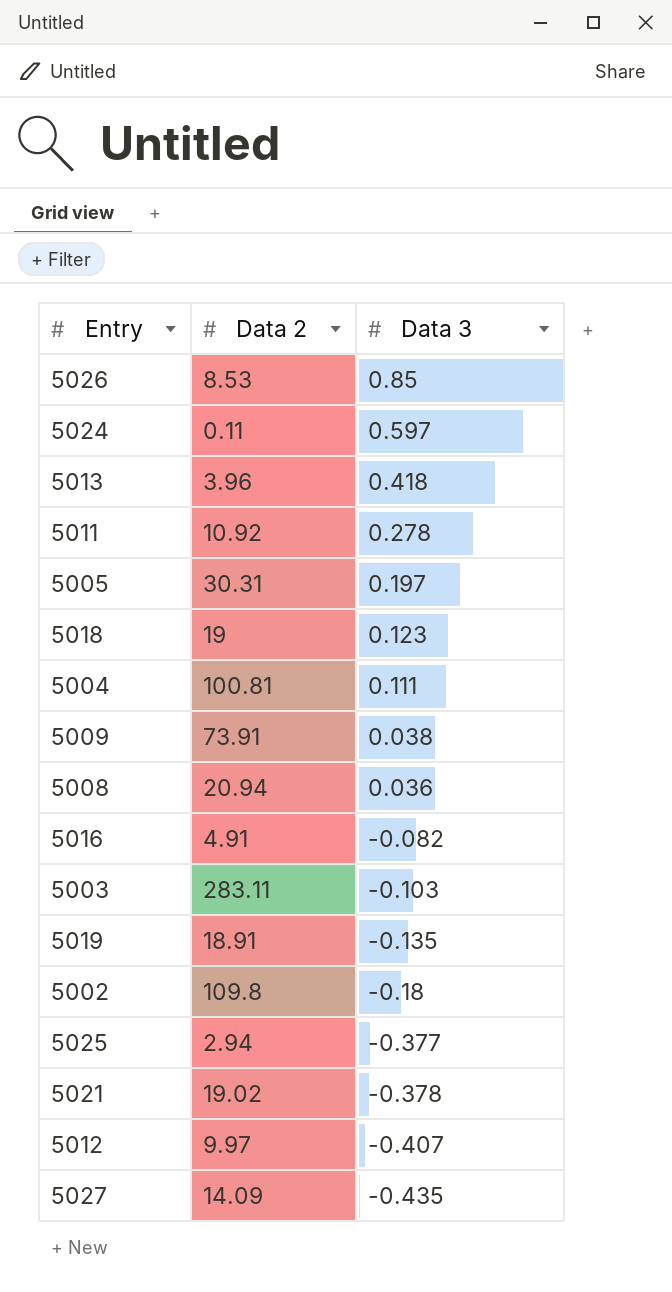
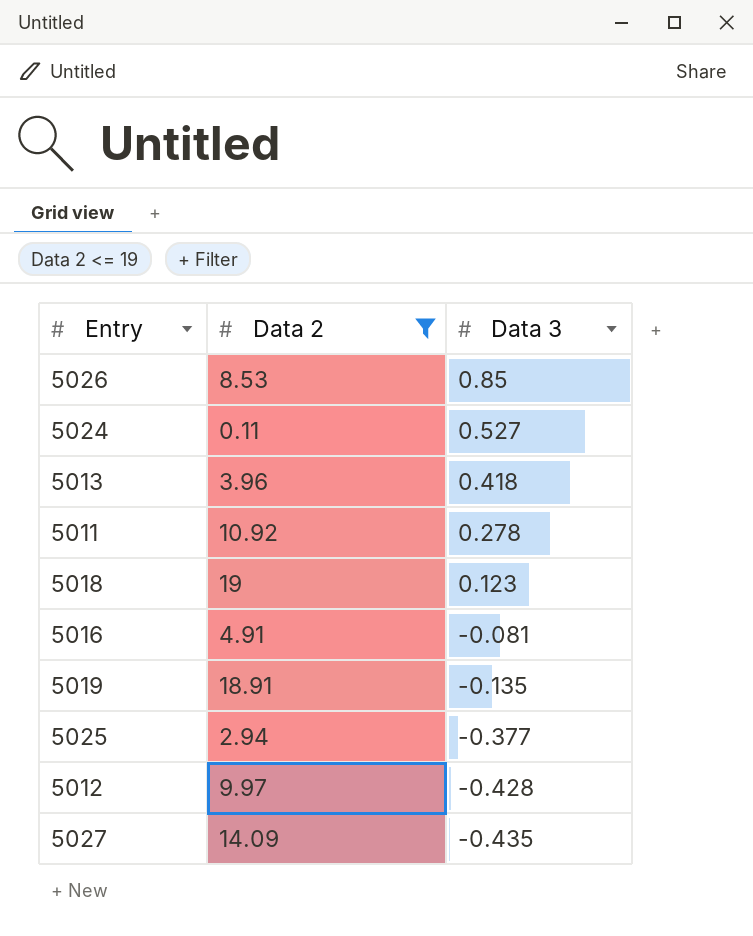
filter: none -> Data 2 <= 19
5024 | Data 3: 0.597 -> 0.527
5016 | Data 3: -0.082 -> -0.081
5012 | Data 3: -0.407 -> -0.428

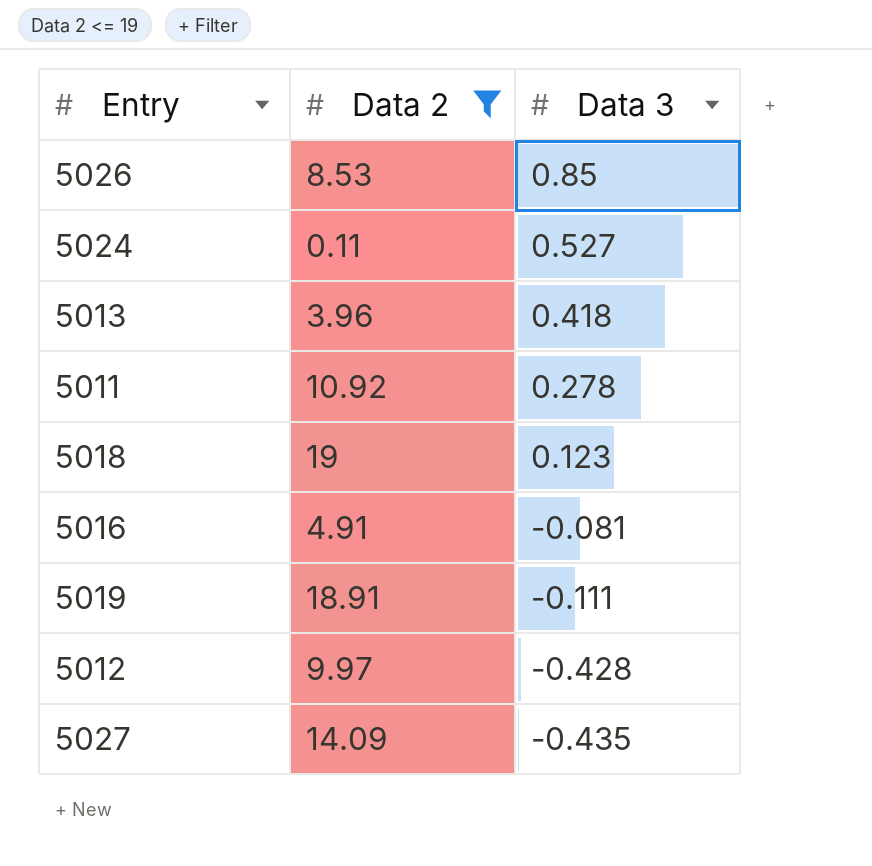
row 5025: 2.94 | -0.377 -> none
5019 | Data 3: -0.135 -> -0.111

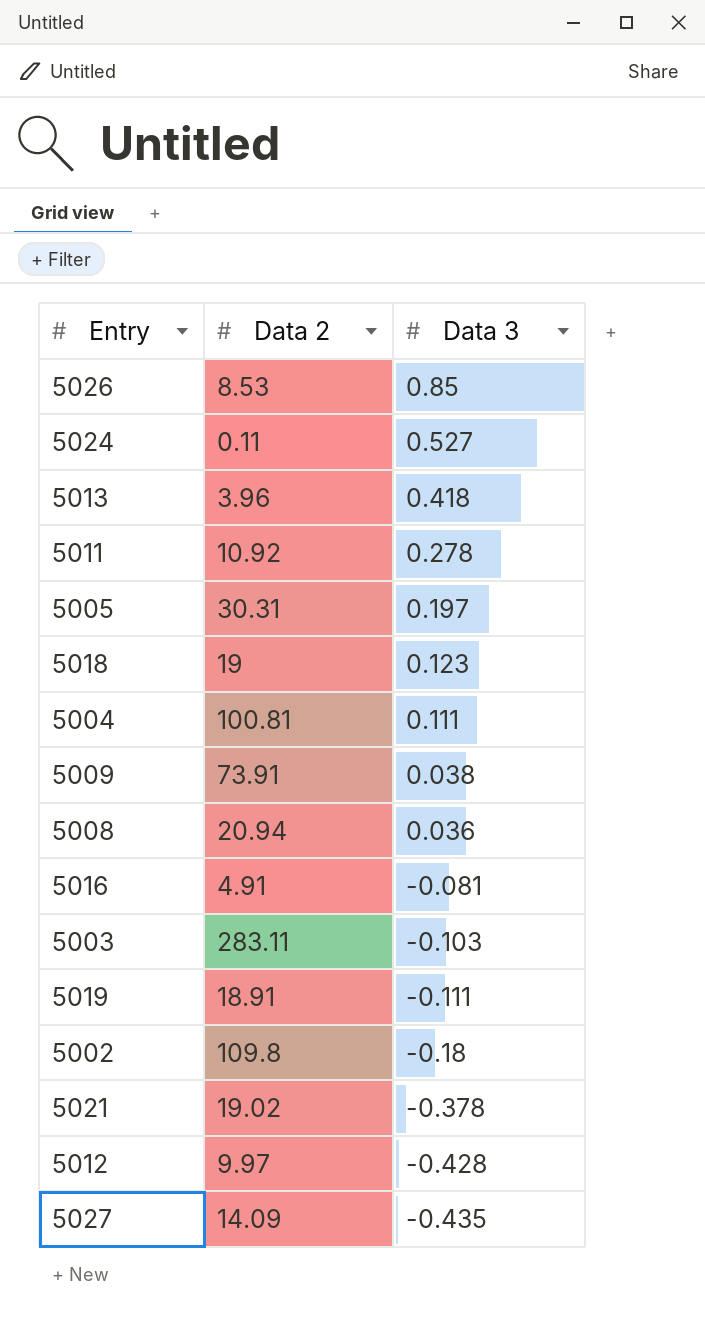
filter: Data 2 <= 19 -> none

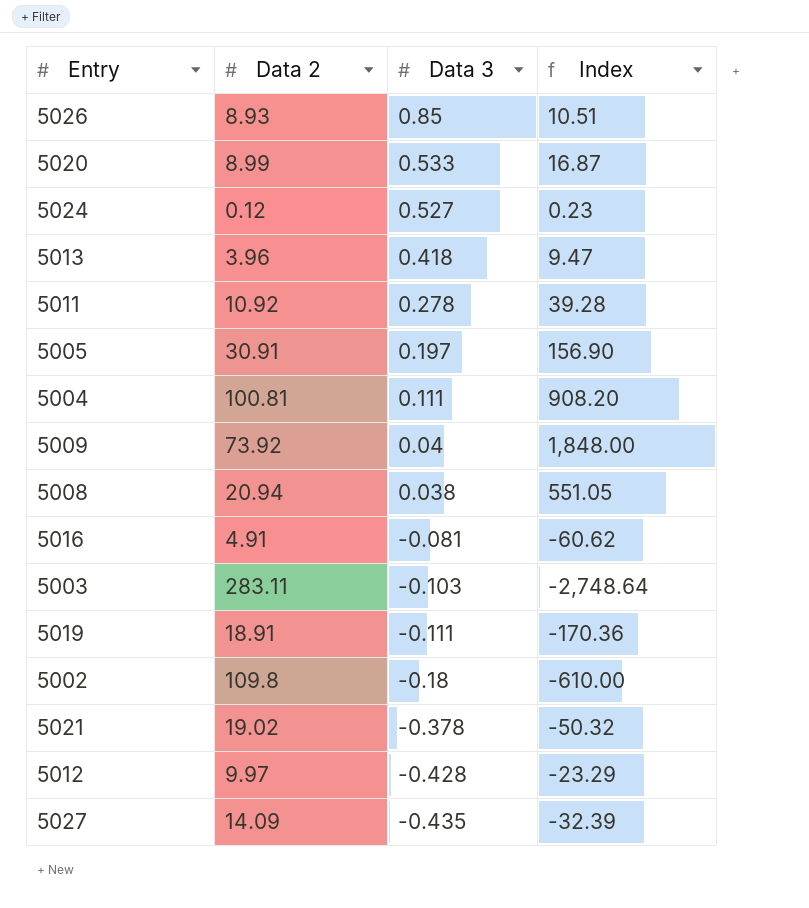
column Index | formula: none -> [Data 2] / [Data 3]
row 5018: 19 | 0.123 -> none
5026 | Data 2: 8.53 -> 8.93
row 5020: none -> 8.99 | 0.533 | 16.87
5024 | Data 2: 0.11 -> 0.12
5005 | Data 2: 30.31 -> 30.91
5009 | Data 2: 73.91 -> 73.92
5009 | Data 3: 0.038 -> 0.04
5008 | Data 3: 0.036 -> 0.038

